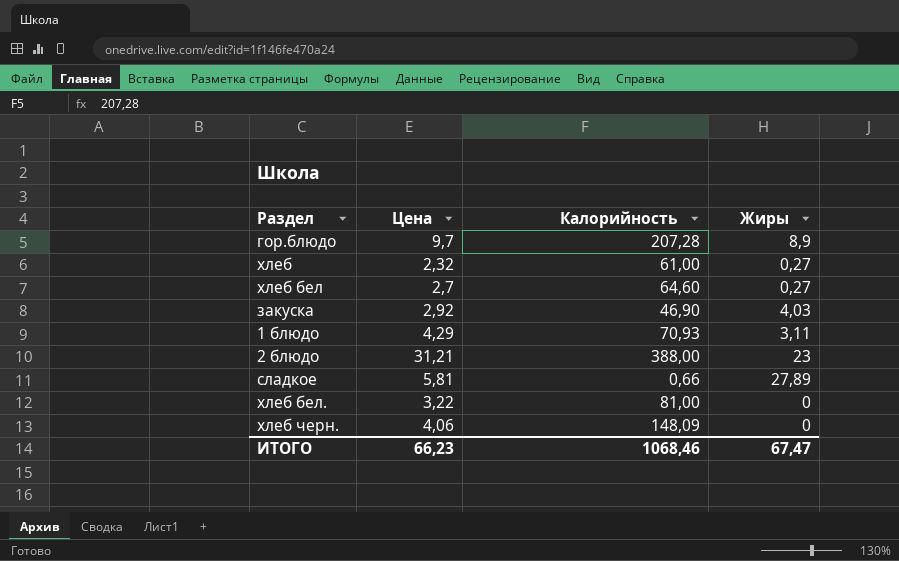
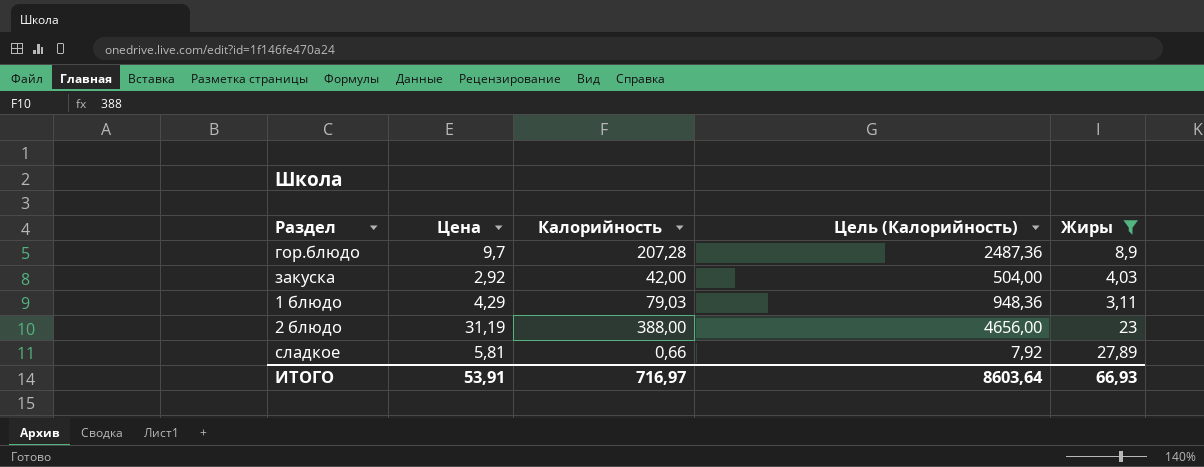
filter: none -> Жиры >= 3,11
column Цель (Калорийность) | formula: none -> [Калорийность] * 12
закуска | Калорийность: 46,90 -> 42,00
1 блюдо | Калорийность: 70,93 -> 79,03
2 блюдо | Цена: 31,21 -> 31,19
ИТОГО | Цена: 66,23 -> 53,91
ИТОГО | Калорийность: 1068,46 -> 716,97
ИТОГО | Жиры: 67,47 -> 66,93

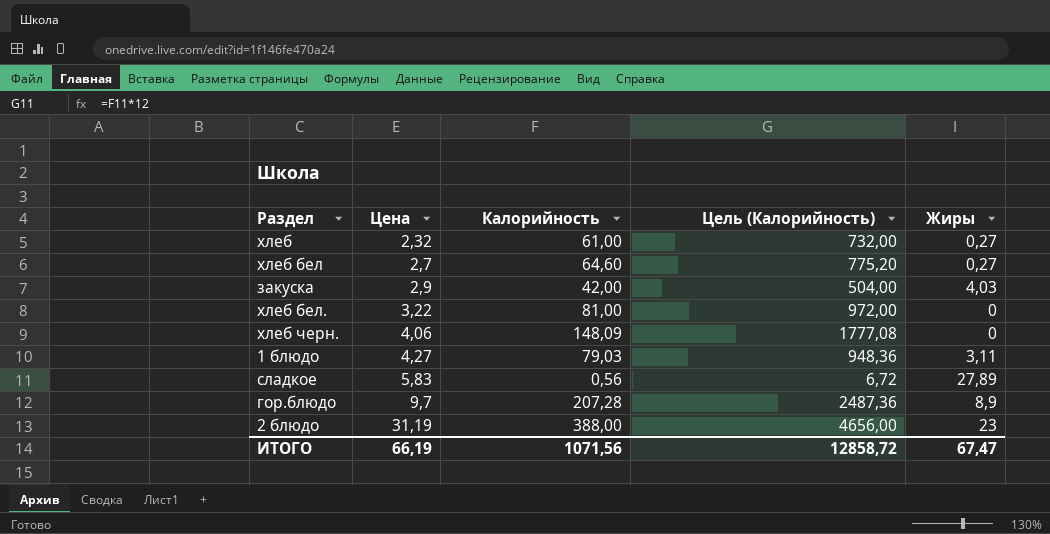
filter: Жиры >= 3,11 -> none
row order: none -> Цена ascending
закуска | Цена: 2,92 -> 2,9
1 блюдо | Цена: 4,29 -> 4,27
сладкое | Цена: 5,81 -> 5,83
сладкое | Калорийность: 0,66 -> 0,56
сладкое | Цель (Калорийность): 7,92 -> 6,72
ИТОГО | Цена: 53,91 -> 66,19
ИТОГО | Калорийность: 716,97 -> 1071,56
ИТОГО | Цель (Калорийность): 8603,64 -> 12858,72
ИТОГО | Жиры: 66,93 -> 67,47

